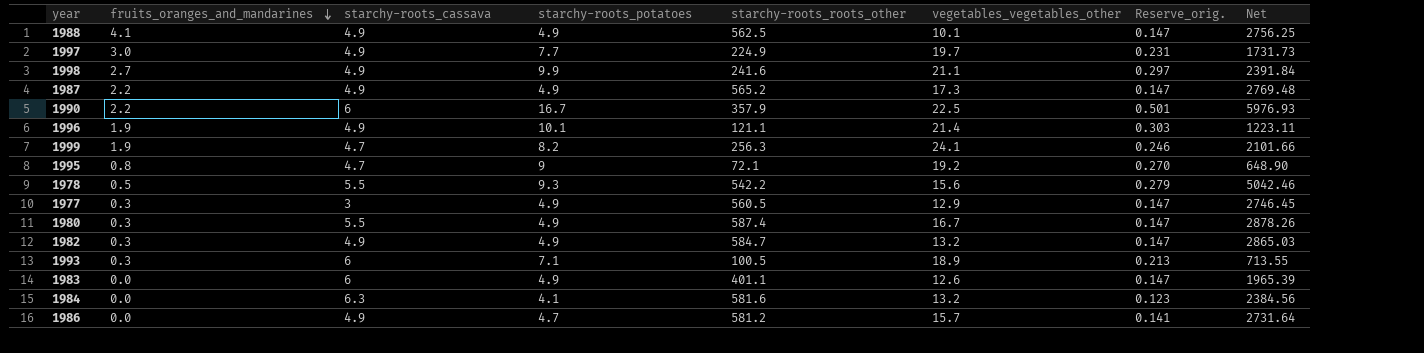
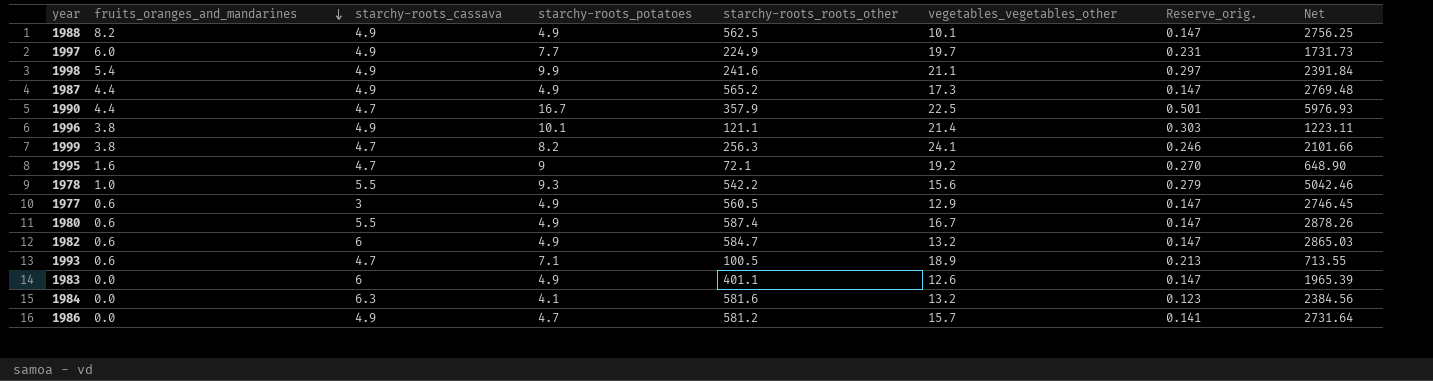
1988 | fruits_oranges_and_mandarines: 4.1 -> 8.2
1997 | fruits_oranges_and_mandarines: 3.0 -> 6.0
1998 | fruits_oranges_and_mandarines: 2.7 -> 5.4
1987 | fruits_oranges_and_mandarines: 2.2 -> 4.4
1990 | fruits_oranges_and_mandarines: 2.2 -> 4.4
1990 | starchy-roots_cassava: 6 -> 4.7
1996 | fruits_oranges_and_mandarines: 1.9 -> 3.8
1999 | fruits_oranges_and_mandarines: 1.9 -> 3.8
1995 | fruits_oranges_and_mandarines: 0.8 -> 1.6
1978 | fruits_oranges_and_mandarines: 0.5 -> 1.0
1977 | fruits_oranges_and_mandarines: 0.3 -> 0.6
1980 | fruits_oranges_and_mandarines: 0.3 -> 0.6
1982 | fruits_oranges_and_mandarines: 0.3 -> 0.6
1982 | starchy-roots_cassava: 4.9 -> 6
1993 | fruits_oranges_and_mandarines: 0.3 -> 0.6
1993 | starchy-roots_cassava: 6 -> 4.7

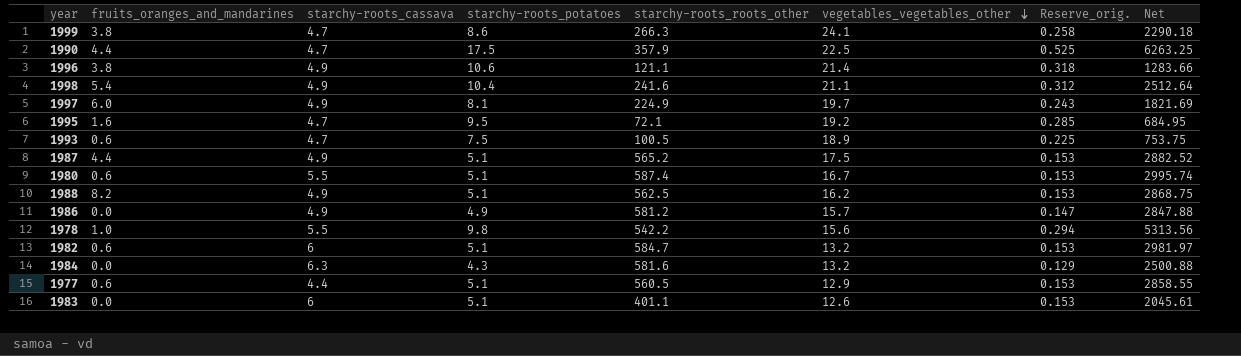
row order: fruits_oranges_and_mandarines descending -> vegetables_vegetables_other descending
1999 | starchy-roots_potatoes: 8.2 -> 8.6
1999 | starchy-roots_roots_other: 256.3 -> 266.3
1999 | Reserve_orig.: 0.246 -> 0.258
1999 | Net: 2101.66 -> 2290.18
1990 | starchy-roots_potatoes: 16.7 -> 17.5
1990 | Reserve_orig.: 0.501 -> 0.525
1990 | Net: 5976.93 -> 6263.25
1996 | starchy-roots_potatoes: 10.1 -> 10.6
1996 | Reserve_orig.: 0.303 -> 0.318
1996 | Net: 1223.11 -> 1283.66
1998 | starchy-roots_potatoes: 9.9 -> 10.4
1998 | Reserve_orig.: 0.297 -> 0.312
1998 | Net: 2391.84 -> 2512.64
1997 | starchy-roots_potatoes: 7.7 -> 8.1
1997 | Reserve_orig.: 0.231 -> 0.243
1997 | Net: 1731.73 -> 1821.69
1995 | starchy-roots_potatoes: 9 -> 9.5
1995 | Reserve_orig.: 0.270 -> 0.285
1995 | Net: 648.90 -> 684.95
1993 | starchy-roots_potatoes: 7.1 -> 7.5
1993 | Reserve_orig.: 0.213 -> 0.225
1993 | Net: 713.55 -> 753.75
1987 | starchy-roots_potatoes: 4.9 -> 5.1
1987 | vegetables_vegetables_other: 17.3 -> 17.5
1987 | Reserve_orig.: 0.147 -> 0.153
1987 | Net: 2769.48 -> 2882.52
1980 | starchy-roots_potatoes: 4.9 -> 5.1
1980 | Reserve_orig.: 0.147 -> 0.153
1980 | Net: 2878.26 -> 2995.74
1988 | starchy-roots_potatoes: 4.9 -> 5.1
1988 | vegetables_vegetables_other: 10.1 -> 16.2
1988 | Reserve_orig.: 0.147 -> 0.153
1988 | Net: 2756.25 -> 2868.75
1986 | starchy-roots_potatoes: 4.7 -> 4.9
1986 | Reserve_orig.: 0.141 -> 0.147
1986 | Net: 2731.64 -> 2847.88
1978 | starchy-roots_potatoes: 9.3 -> 9.8
1978 | Reserve_orig.: 0.279 -> 0.294
1978 | Net: 5042.46 -> 5313.56
1982 | starchy-roots_potatoes: 4.9 -> 5.1
1982 | Reserve_orig.: 0.147 -> 0.153
1982 | Net: 2865.03 -> 2981.97
1984 | starchy-roots_potatoes: 4.1 -> 4.3
1984 | Reserve_orig.: 0.123 -> 0.129
1984 | Net: 2384.56 -> 2500.88
1977 | starchy-roots_cassava: 3 -> 4.4
1977 | starchy-roots_potatoes: 4.9 -> 5.1
1977 | Reserve_orig.: 0.147 -> 0.153
1977 | Net: 2746.45 -> 2858.55
1983 | starchy-roots_potatoes: 4.9 -> 5.1
1983 | Reserve_orig.: 0.147 -> 0.153
1983 | Net: 1965.39 -> 2045.61

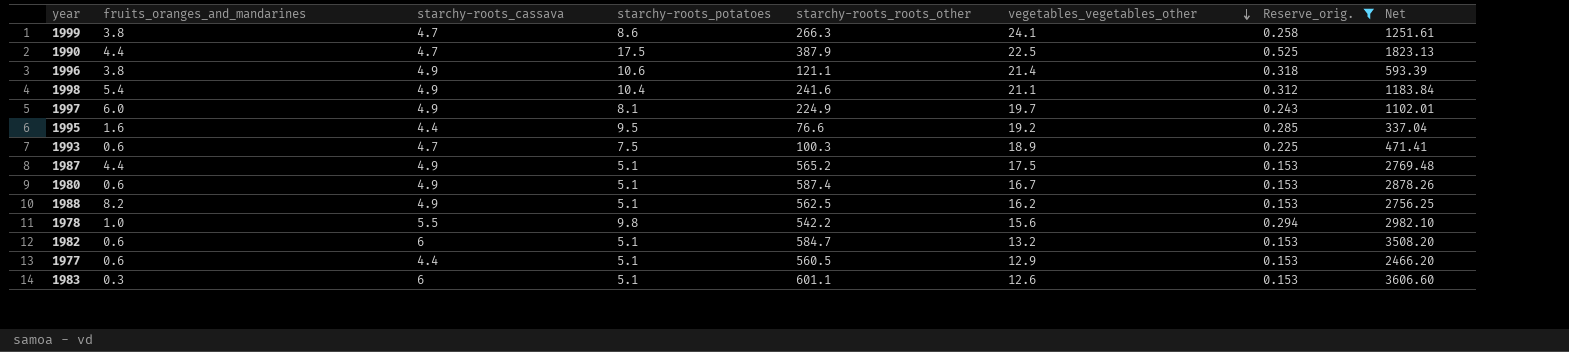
filter: none -> Reserve_orig. >= 0.153
column Net | formula: [starchy-roots_potatoes] * [starchy-roots_roots_other] -> [starchy-roots_cassava] * [starchy-roots_roots_other]
1990 | starchy-roots_roots_other: 357.9 -> 387.9
1995 | starchy-roots_cassava: 4.7 -> 4.4
1995 | starchy-roots_roots_other: 72.1 -> 76.6
1993 | starchy-roots_roots_other: 100.5 -> 100.3
1980 | starchy-roots_cassava: 5.5 -> 4.9
1983 | fruits_oranges_and_mandarines: 0.0 -> 0.3
1983 | starchy-roots_roots_other: 401.1 -> 601.1

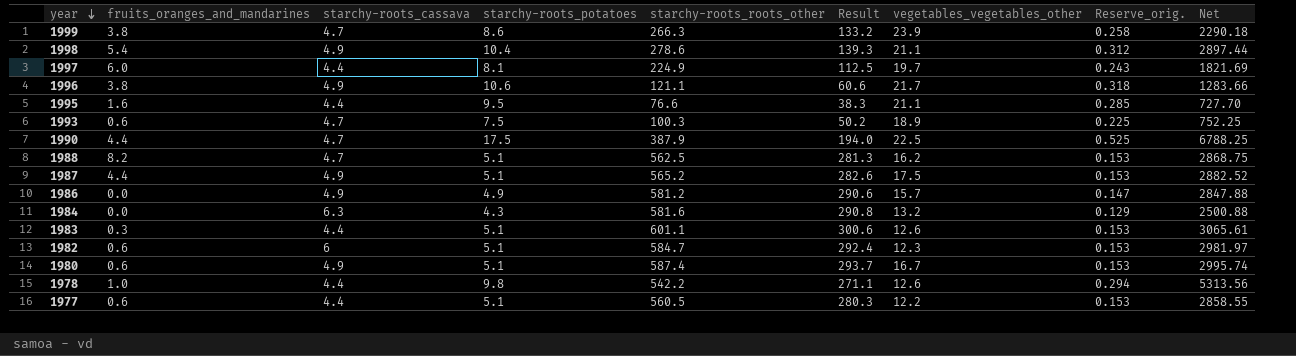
filter: Reserve_orig. >= 0.153 -> none
row order: vegetables_vegetables_other descending -> year descending
column Result | formula: none -> [starchy-roots_roots_other] * 0.5
column Net | formula: [starchy-roots_cassava] * [starchy-roots_roots_other] -> [starchy-roots_potatoes] * [starchy-roots_roots_other]
1999 | vegetables_vegetables_other: 24.1 -> 23.9
1998 | starchy-roots_roots_other: 241.6 -> 278.6
1997 | starchy-roots_cassava: 4.9 -> 4.4
1996 | vegetables_vegetables_other: 21.4 -> 21.7
1995 | vegetables_vegetables_other: 19.2 -> 21.1
1988 | starchy-roots_cassava: 4.9 -> 4.7
1983 | starchy-roots_cassava: 6 -> 4.4
1982 | vegetables_vegetables_other: 13.2 -> 12.3
1978 | starchy-roots_cassava: 5.5 -> 4.4
1978 | vegetables_vegetables_other: 15.6 -> 12.6
1977 | vegetables_vegetables_other: 12.9 -> 12.2

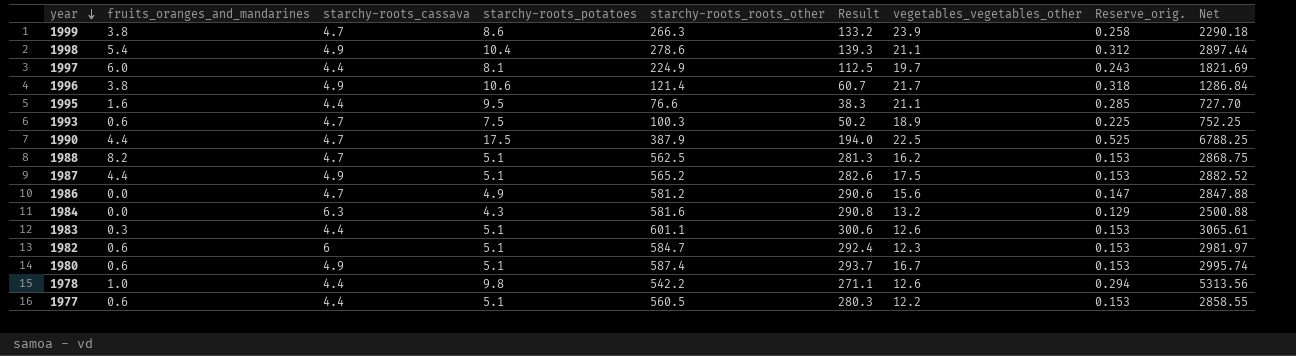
1996 | starchy-roots_roots_other: 121.1 -> 121.4
1996 | Result: 60.6 -> 60.7
1996 | Net: 1283.66 -> 1286.84
1986 | starchy-roots_cassava: 4.9 -> 4.7
1986 | vegetables_vegetables_other: 15.7 -> 15.6

